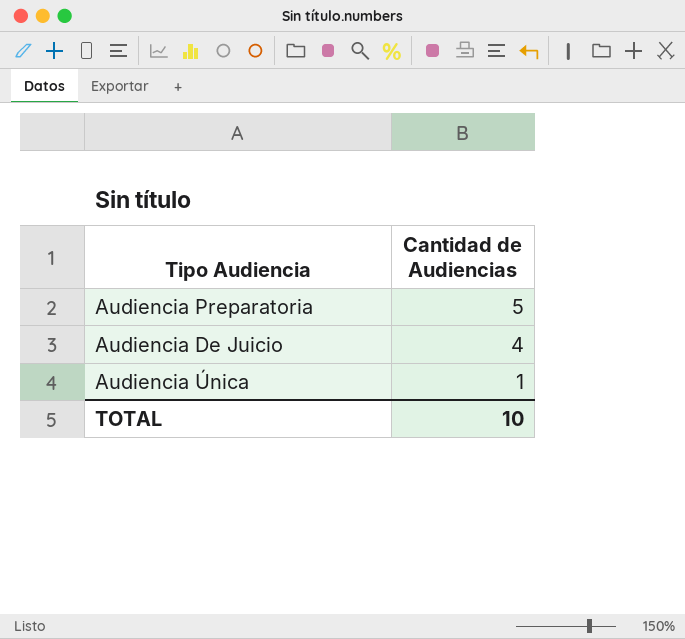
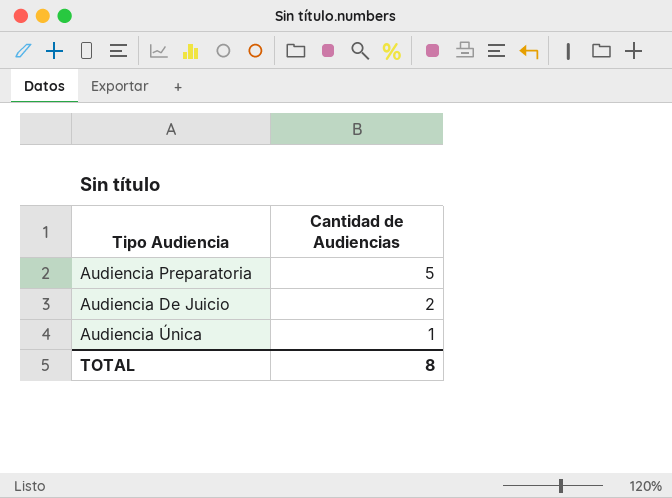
Audiencia De Juicio | Cantidad de Audiencias: 4 -> 2
TOTAL | Cantidad de Audiencias: 10 -> 8

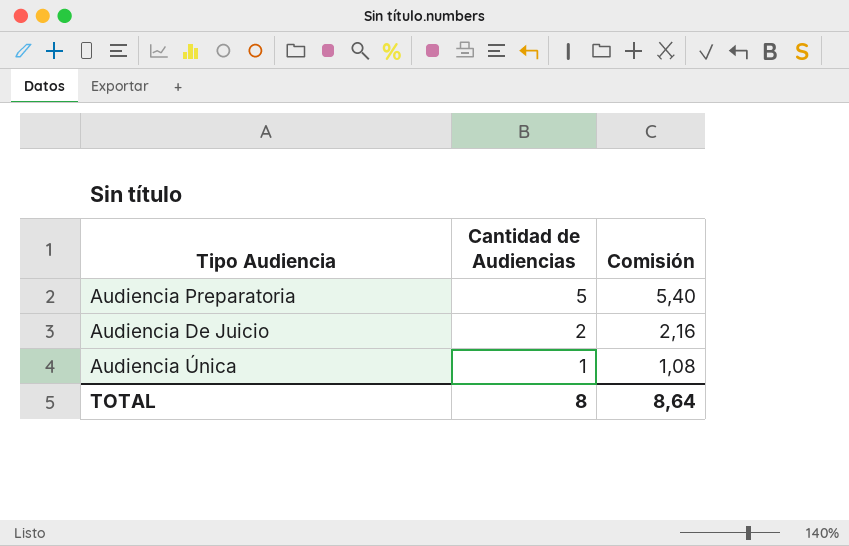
column Comisión | formula: none -> [Cantidad de Audiencias] * 1,08

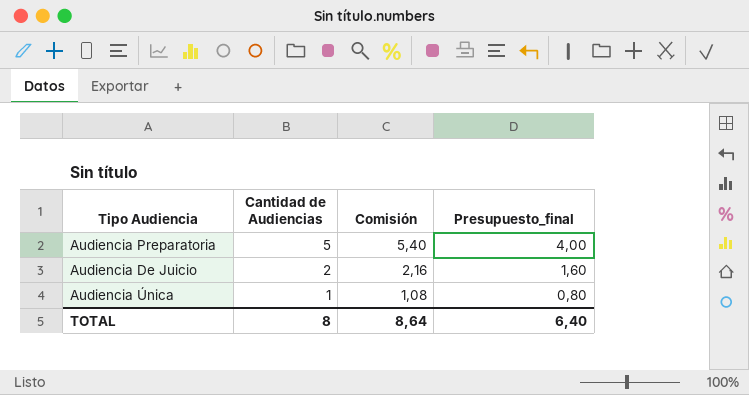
column Presupuesto_final | formula: none -> [Cantidad de Audiencias] * 0,8

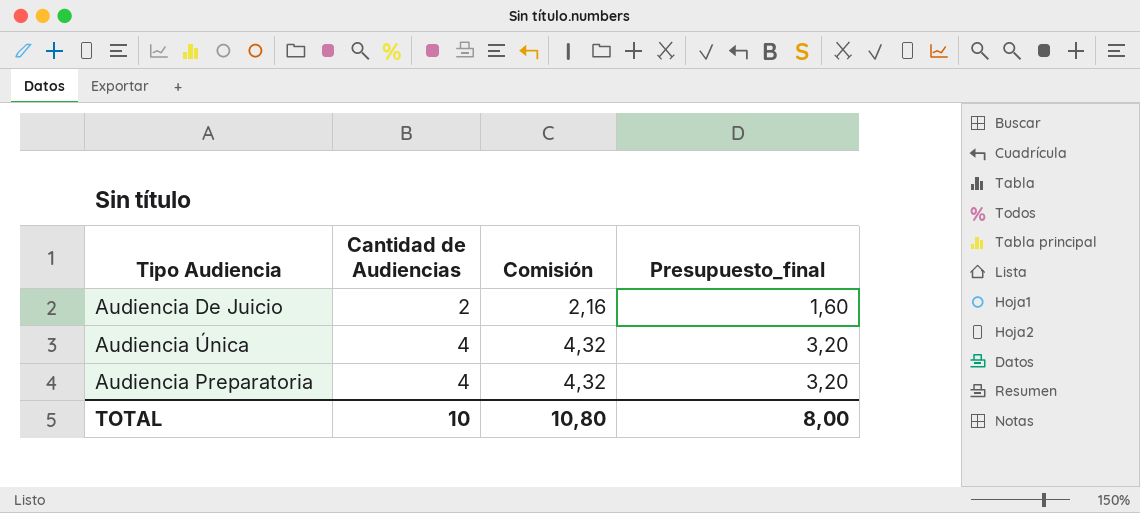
row order: Cantidad de Audiencias descending -> Cantidad de Audiencias ascending
Audiencia Única | Cantidad de Audiencias: 1 -> 4
Audiencia Única | Comisión: 1,08 -> 4,32
Audiencia Única | Presupuesto_final: 0,80 -> 3,20
Audiencia Preparatoria | Cantidad de Audiencias: 5 -> 4
Audiencia Preparatoria | Comisión: 5,40 -> 4,32
Audiencia Preparatoria | Presupuesto_final: 4,00 -> 3,20
TOTAL | Cantidad de Audiencias: 8 -> 10
TOTAL | Comisión: 8,64 -> 10,80
TOTAL | Presupuesto_final: 6,40 -> 8,00

